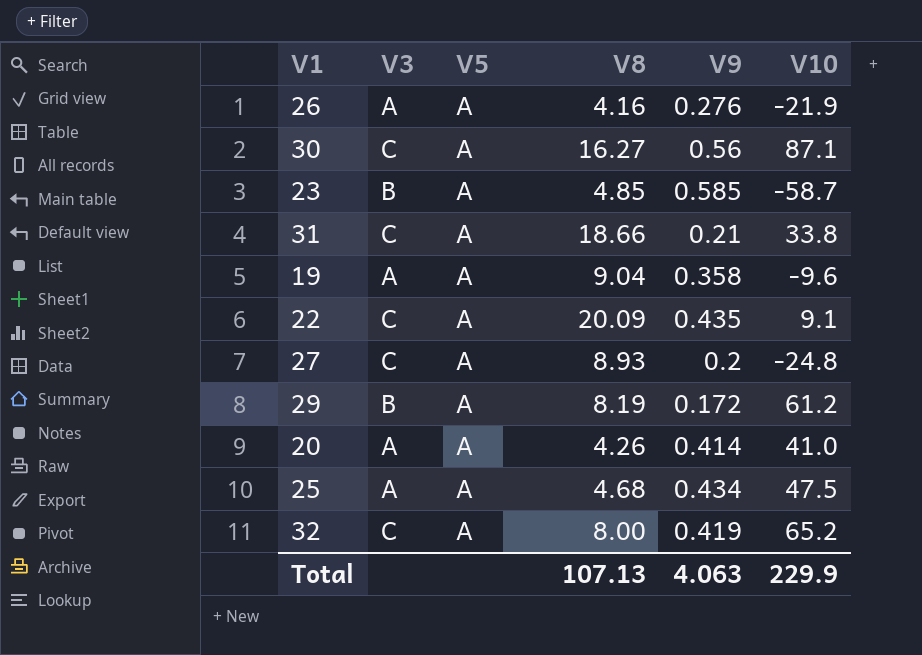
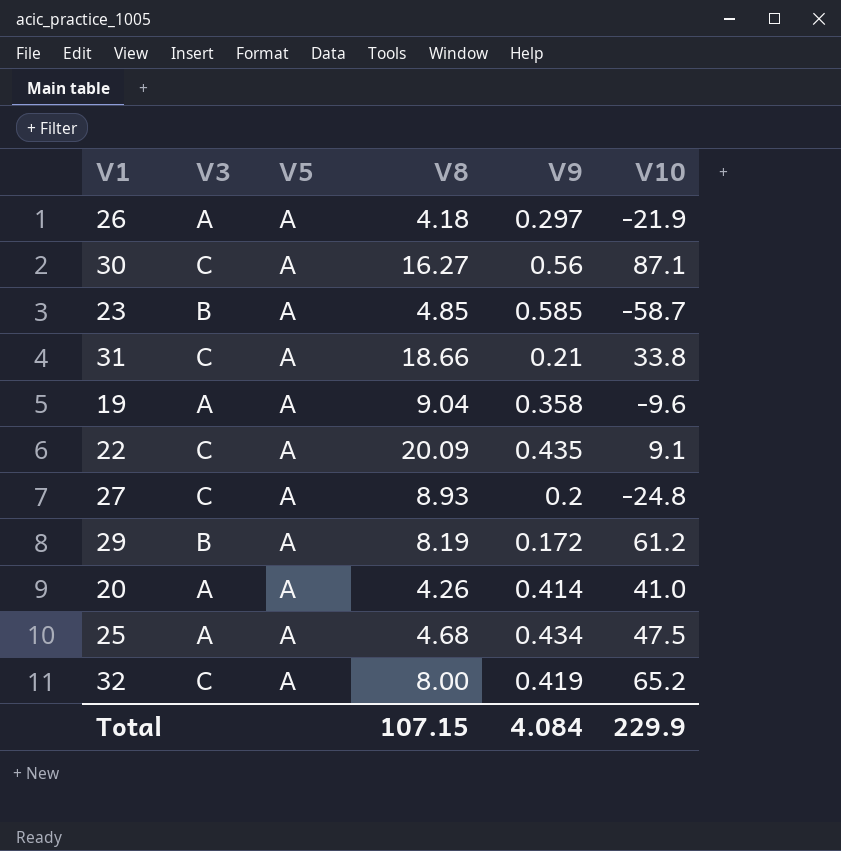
26 | V8: 4.16 -> 4.18
26 | V9: 0.276 -> 0.297
Total | V8: 107.13 -> 107.15
Total | V9: 4.063 -> 4.084

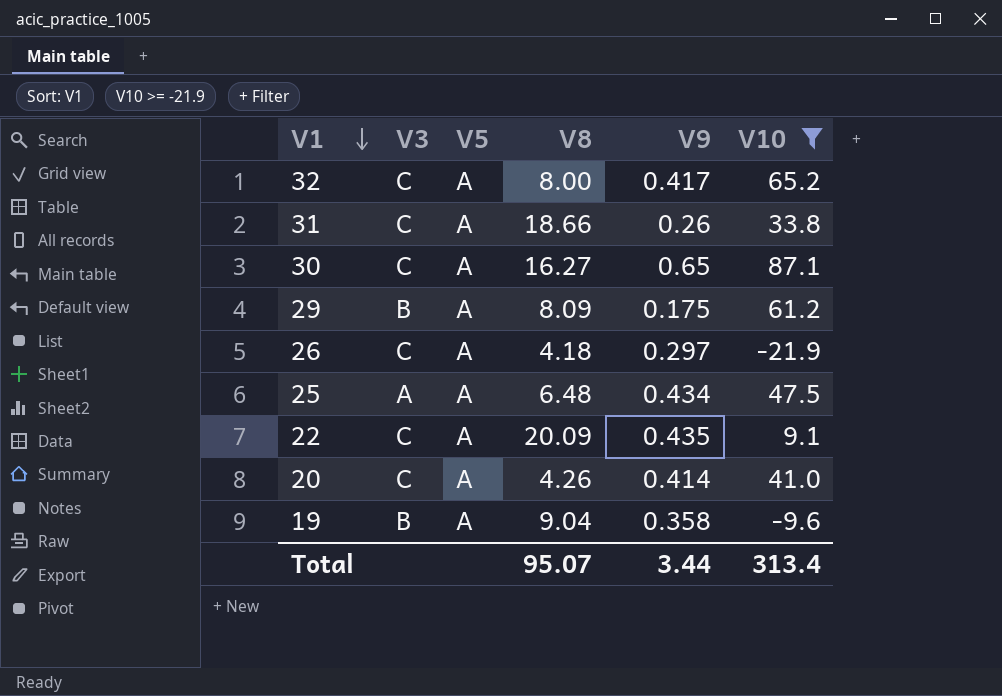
filter: none -> V10 >= -21.9
row order: none -> V1 descending
32 | V9: 0.419 -> 0.417
31 | V9: 0.21 -> 0.26
30 | V9: 0.56 -> 0.65
29 | V8: 8.19 -> 8.09
29 | V9: 0.172 -> 0.175
26 | V3: A -> C
25 | V8: 4.68 -> 6.48
20 | V3: A -> C
19 | V3: A -> B
Total | V8: 107.15 -> 95.07
Total | V9: 4.084 -> 3.44
Total | V10: 229.9 -> 313.4

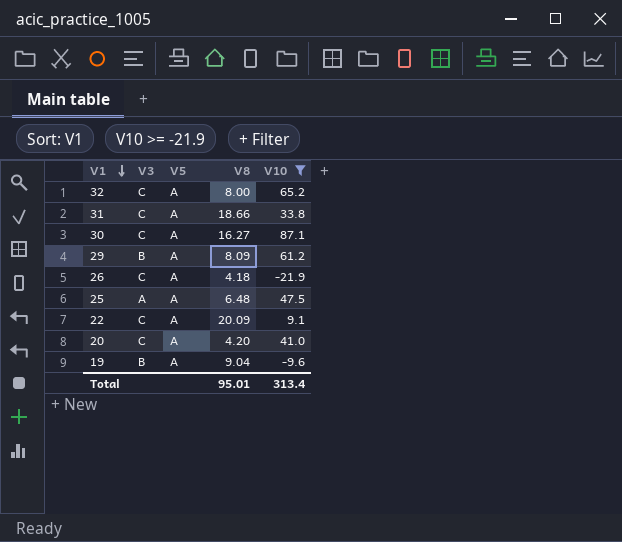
column V9 | position: 5 -> none
20 | V8: 4.26 -> 4.20
Total | V8: 95.07 -> 95.01

